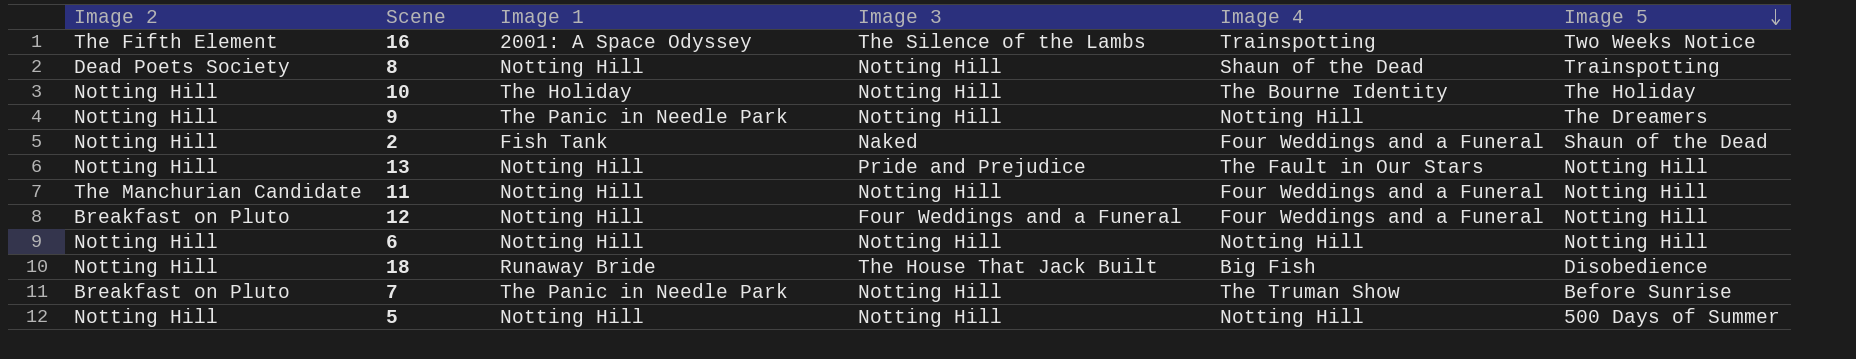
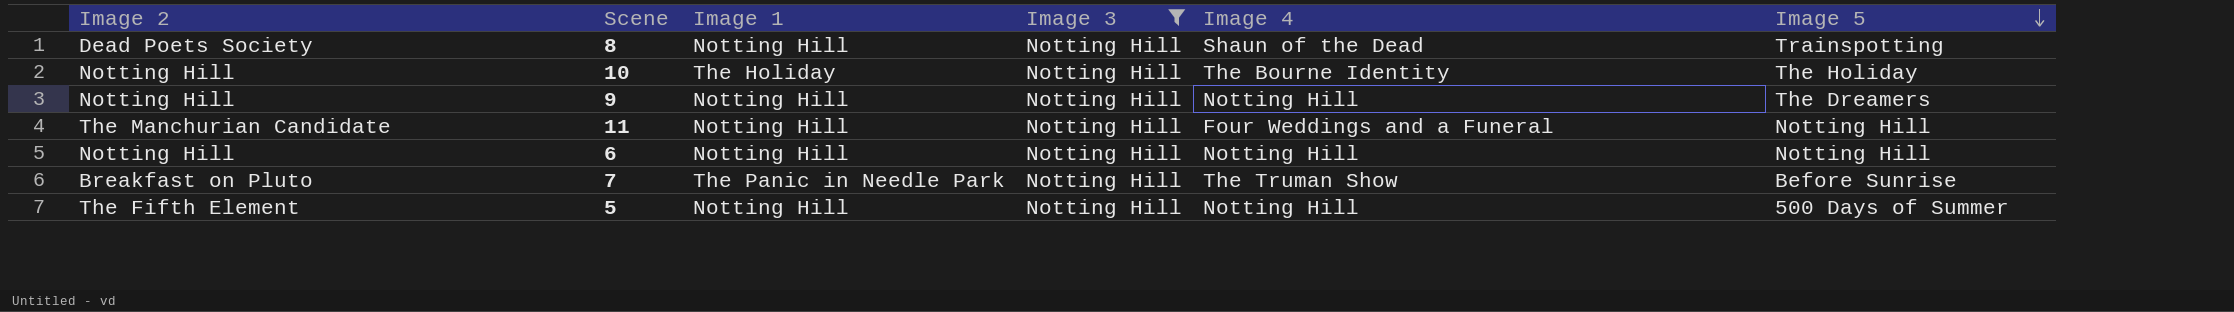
filter: none -> Image 3 = Notting Hill
9 | Image 1: The Panic in Needle Park -> Notting Hill
5 | Image 2: Notting Hill -> The Fifth Element

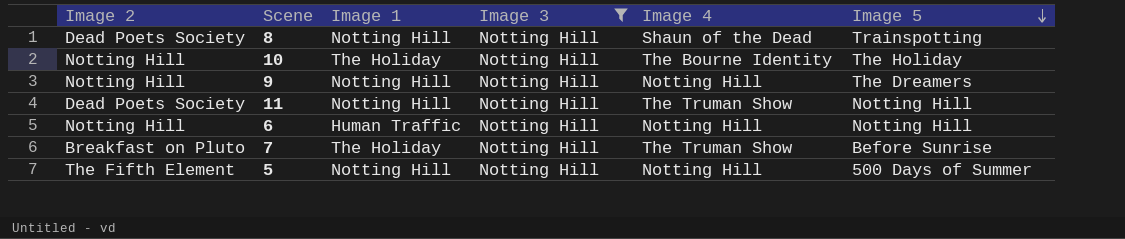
11 | Image 2: The Manchurian Candidate -> Dead Poets Society
11 | Image 4: Four Weddings and a Funeral -> The Truman Show
6 | Image 1: Notting Hill -> Human Traffic
7 | Image 1: The Panic in Needle Park -> The Holiday

